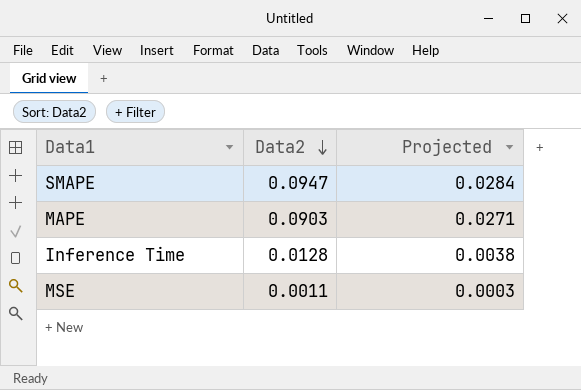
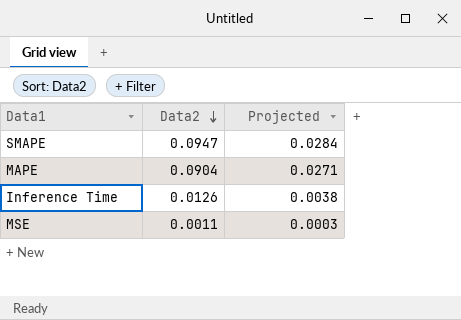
MAPE | Data2: 0.0903 -> 0.0904
Inference Time | Data2: 0.0128 -> 0.0126

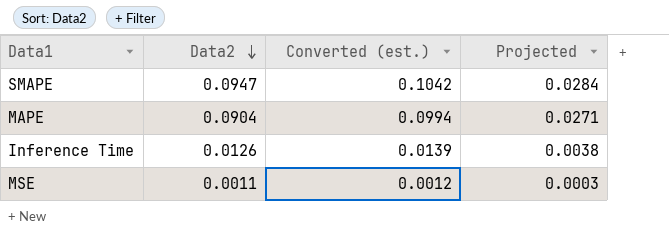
column Converted (est.) | formula: none -> [Data2] * 1.1

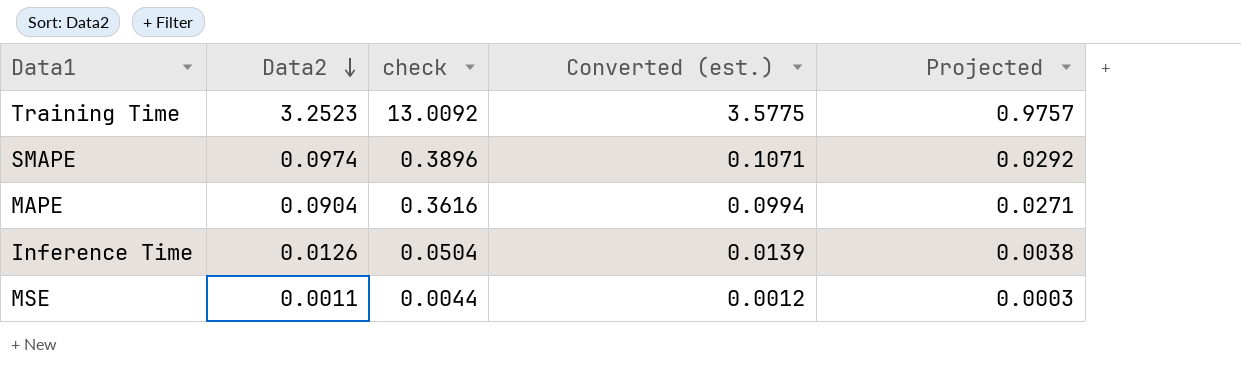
column check | formula: none -> [Data2] * 4
row Training Time: none -> 3.2523 | 13.0092 | 3.5775 | 0.9757
SMAPE | Data2: 0.0947 -> 0.0974
SMAPE | Converted (est.): 0.1042 -> 0.1071
SMAPE | Projected: 0.0284 -> 0.0292

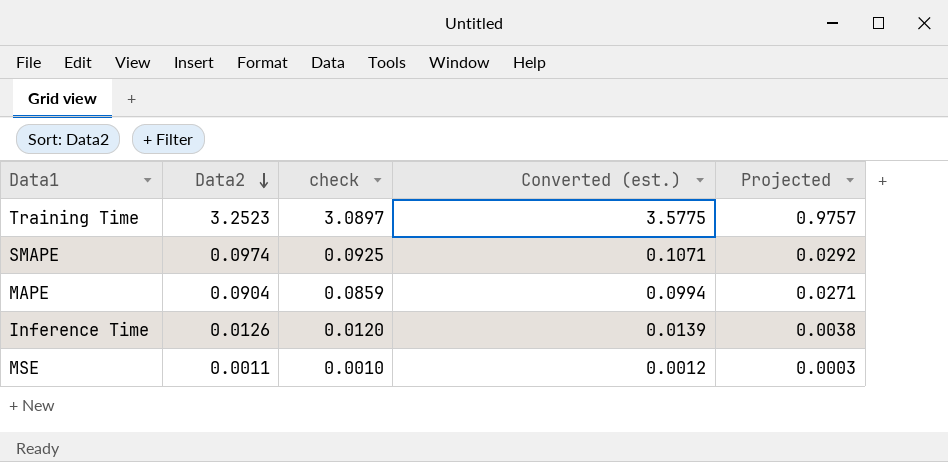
column check | formula: [Data2] * 4 -> [Data2] * 0.95

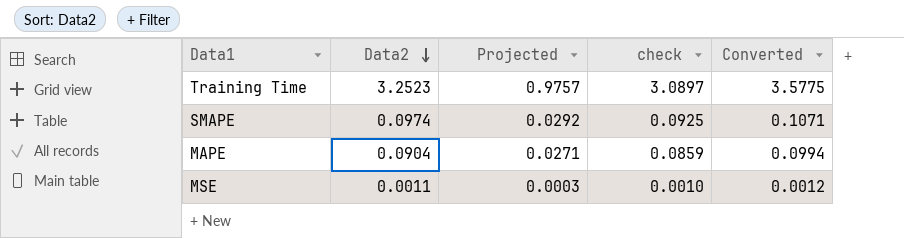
column Projected | position: 5 -> 3
column name: Converted (est.) -> Converted
row Inference Time: 0.0126 | 0.0120 | 0.0139 | 0.0038 -> none

